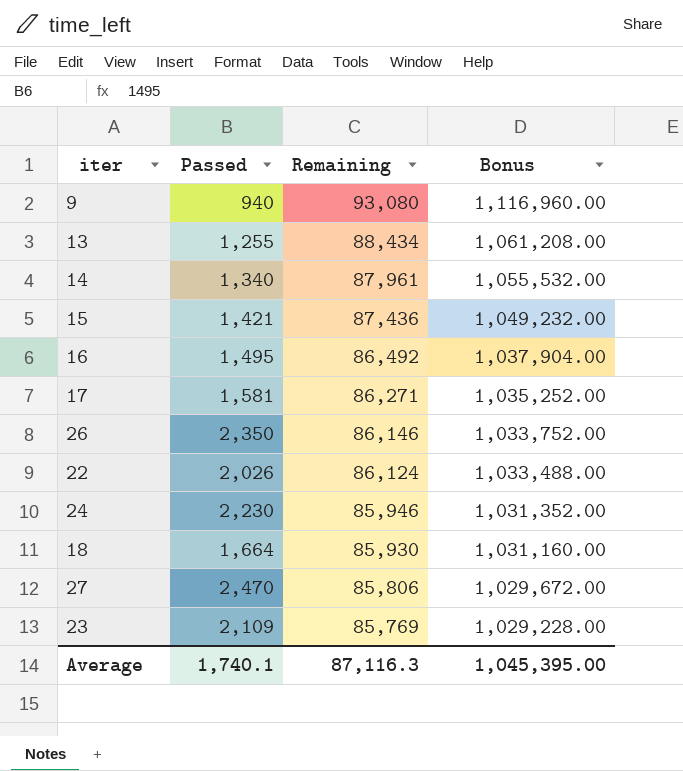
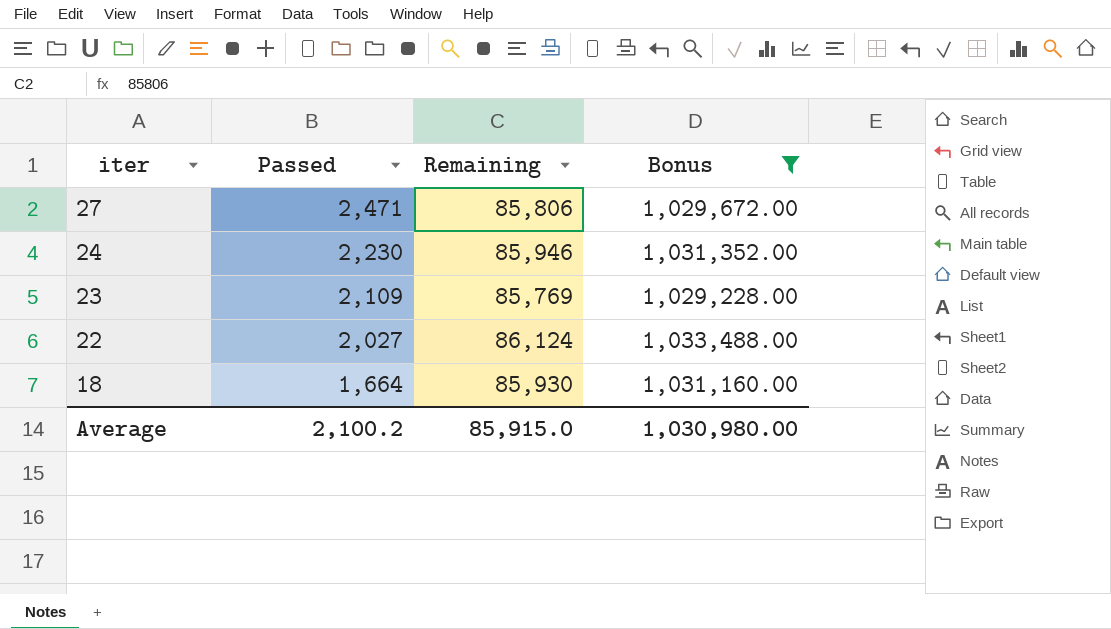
filter: none -> Bonus <= 1,033,488.00
row order: Remaining descending -> iter descending
27 | Passed: 2,470 -> 2,471
22 | Passed: 2,026 -> 2,027
Average | Passed: 1,740.1 -> 2,100.2
Average | Remaining: 87,116.3 -> 85,915.0
Average | Bonus: 1,045,395.00 -> 1,030,980.00

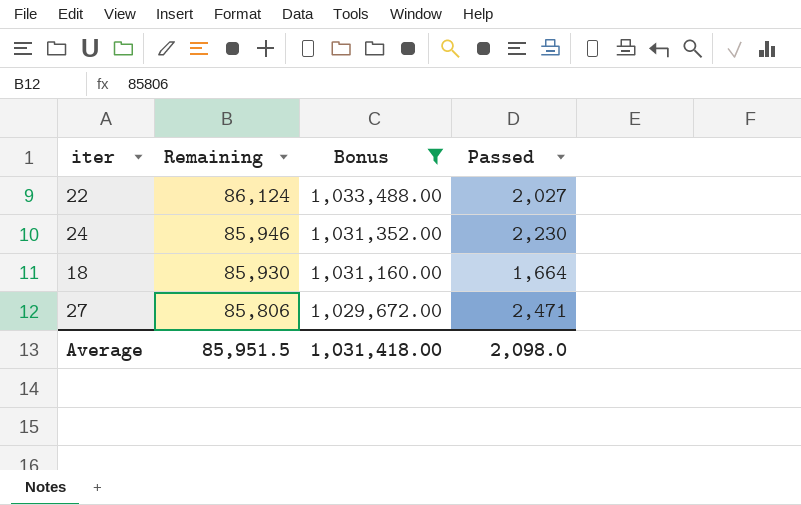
row order: iter descending -> Remaining descending
column Passed | position: 2 -> 4
row 23: 2,109 | 85,769 | 1,029,228.00 -> none
Average | Remaining: 85,915.0 -> 85,951.5
Average | Bonus: 1,030,980.00 -> 1,031,418.00
Average | Passed: 2,100.2 -> 2,098.0

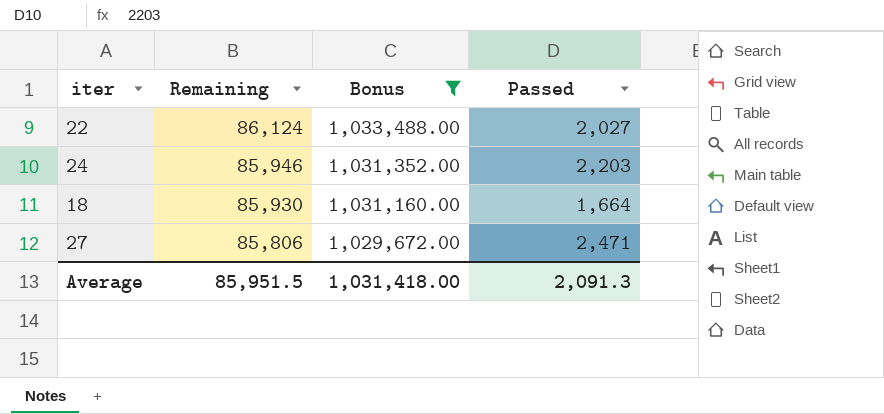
24 | Passed: 2,230 -> 2,203
Average | Passed: 2,098.0 -> 2,091.3

